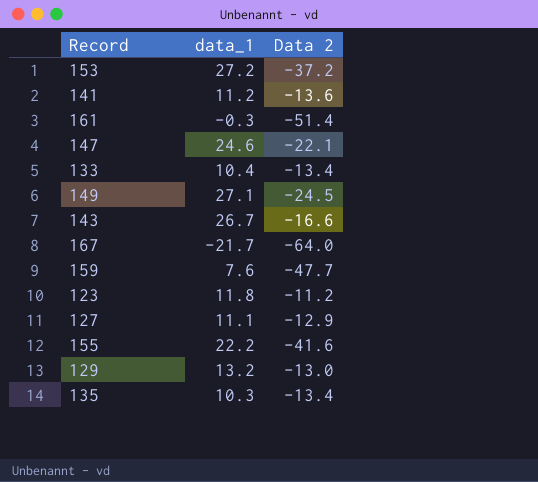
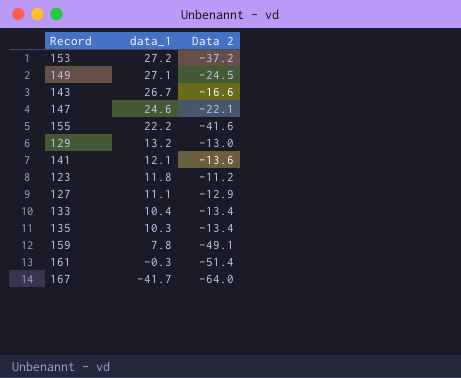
row order: none -> data_1 descending
141 | data_1: 11.2 -> 12.1
159 | data_1: 7.6 -> 7.8
159 | Data 2: -47.7 -> -49.1
167 | data_1: -21.7 -> -41.7

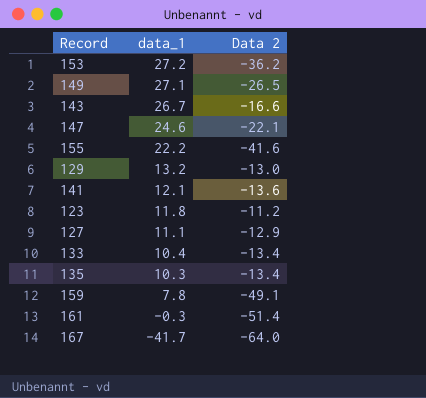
153 | Data 2: -37.2 -> -36.2
149 | Data 2: -24.5 -> -26.5

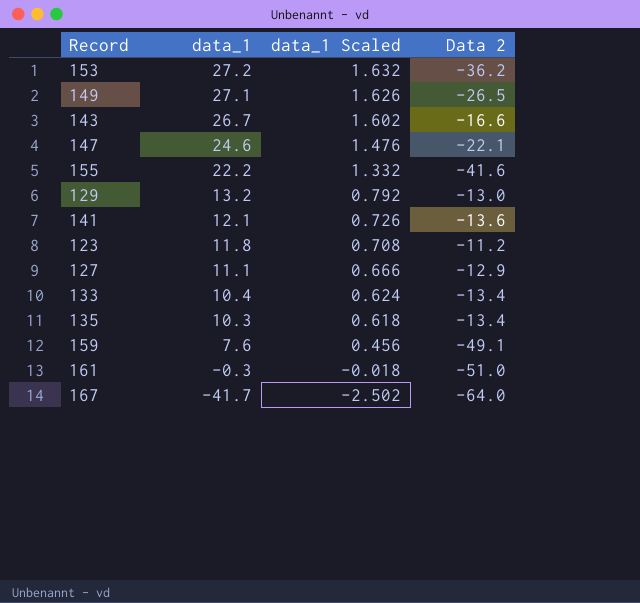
column data_1 Scaled | formula: none -> [data_1] * 0.06
159 | data_1: 7.8 -> 7.6
161 | Data 2: -51.4 -> -51.0

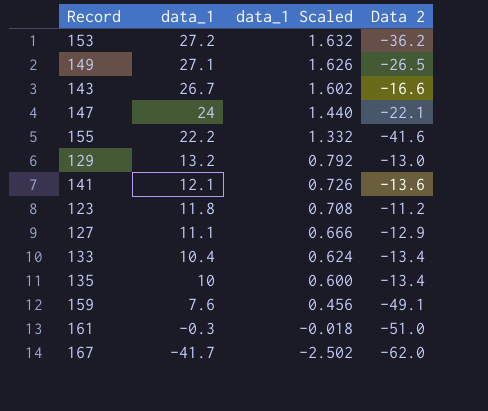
147 | data_1: 24.6 -> 24
147 | data_1 Scaled: 1.476 -> 1.440
135 | data_1: 10.3 -> 10
135 | data_1 Scaled: 0.618 -> 0.600
167 | Data 2: -64.0 -> -62.0

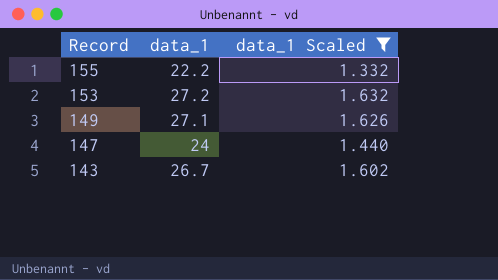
filter: none -> data_1 Scaled >= 1.332
row order: data_1 descending -> Record descending
column Data 2 | position: 4 -> none

